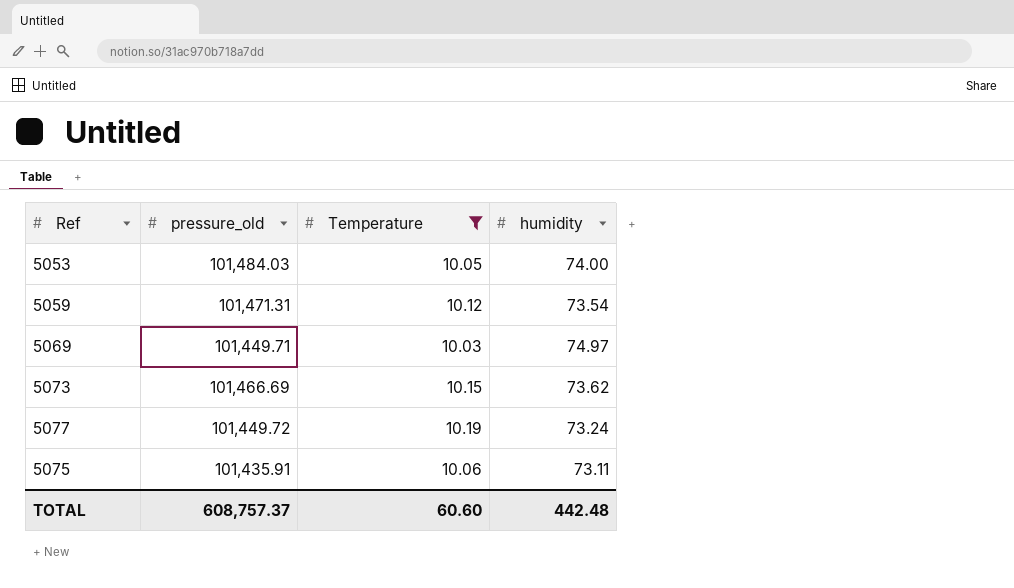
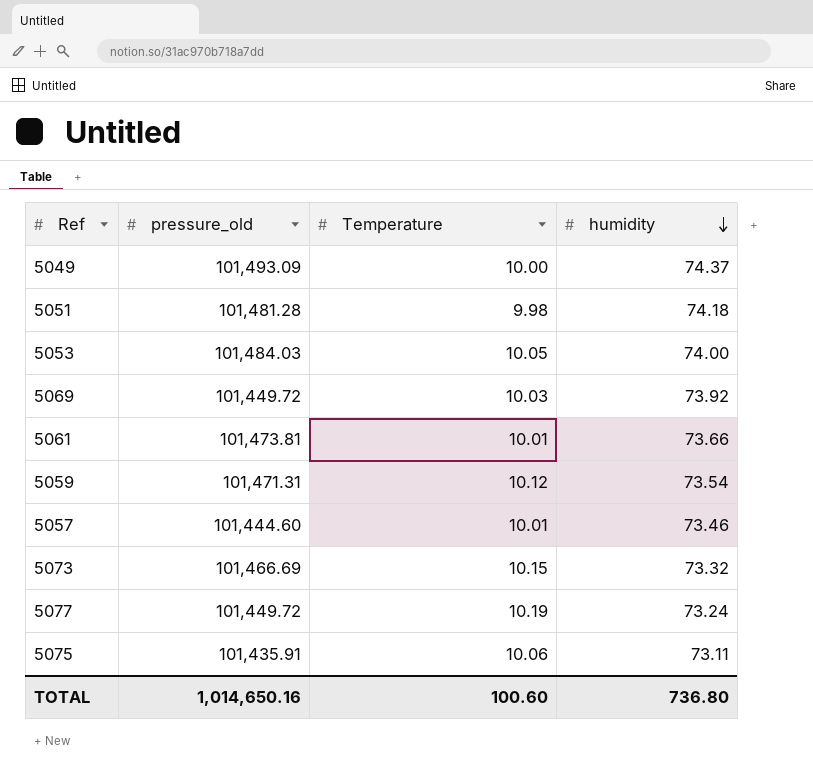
filter: Temperature >= 10.03 -> none
row order: none -> humidity descending
5069 | pressure_old: 101,449.71 -> 101,449.72
5069 | humidity: 74.97 -> 73.92
5073 | humidity: 73.62 -> 73.32
TOTAL | pressure_old: 608,757.37 -> 1,014,650.16
TOTAL | Temperature: 60.60 -> 100.60
TOTAL | humidity: 442.48 -> 736.80

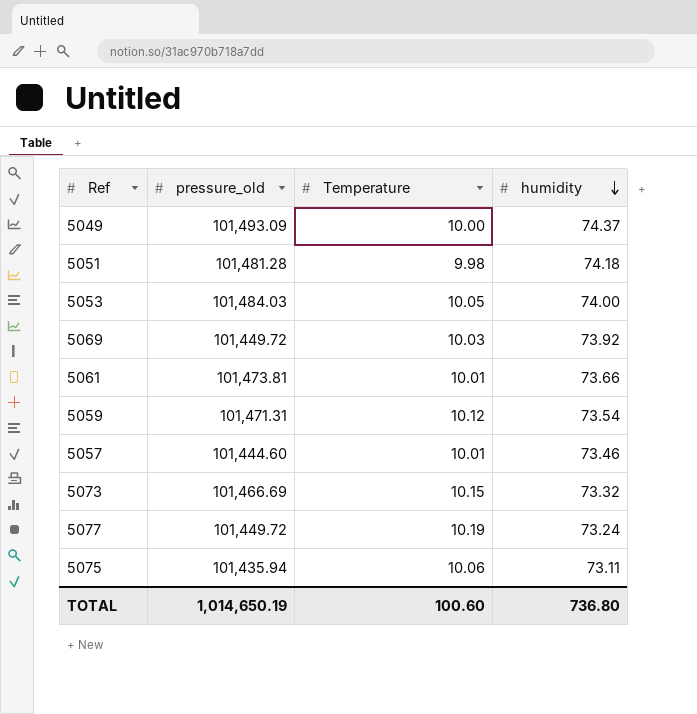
5075 | pressure_old: 101,435.91 -> 101,435.94
TOTAL | pressure_old: 1,014,650.16 -> 1,014,650.19

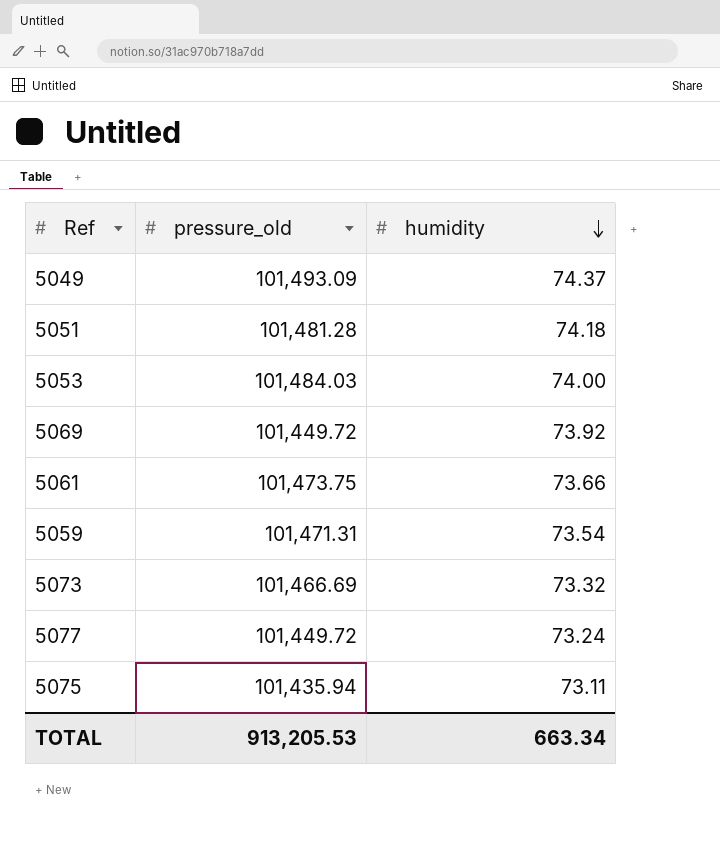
column Temperature | position: 3 -> none
row 5057: 101,444.60 | 10.01 | 73.46 -> none
5061 | pressure_old: 101,473.81 -> 101,473.75
TOTAL | pressure_old: 1,014,650.19 -> 913,205.53
TOTAL | humidity: 736.80 -> 663.34

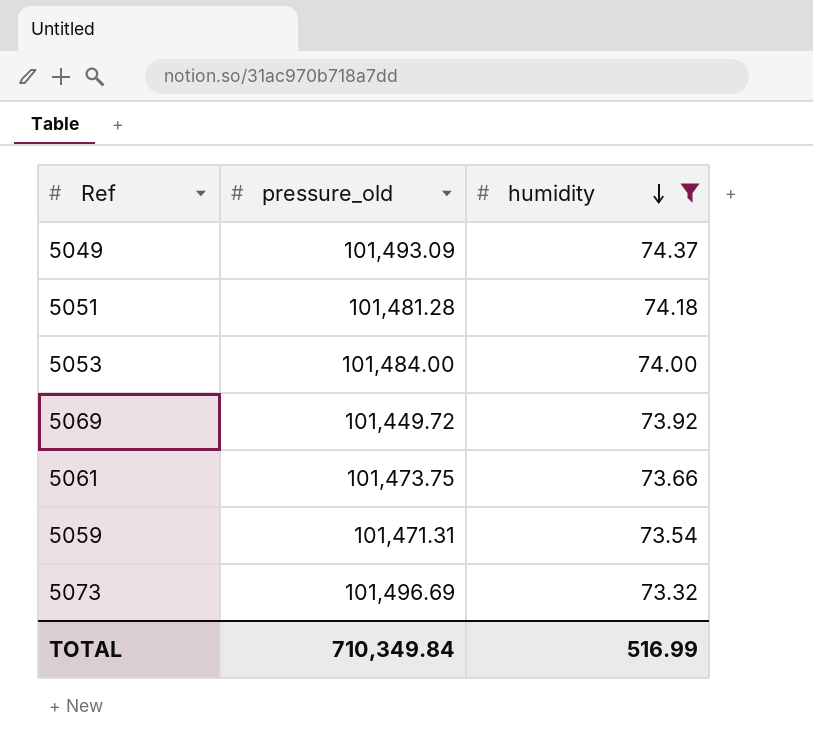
filter: none -> humidity >= 73.32
5053 | pressure_old: 101,484.03 -> 101,484.00
5073 | pressure_old: 101,466.69 -> 101,496.69
TOTAL | pressure_old: 913,205.53 -> 710,349.84
TOTAL | humidity: 663.34 -> 516.99

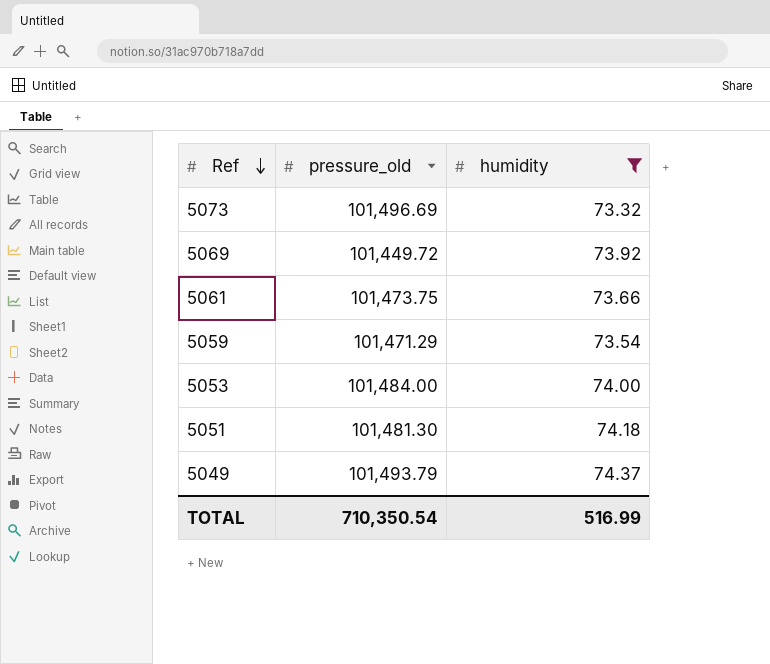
row order: humidity descending -> Ref descending
5059 | pressure_old: 101,471.31 -> 101,471.29
5051 | pressure_old: 101,481.28 -> 101,481.30
5049 | pressure_old: 101,493.09 -> 101,493.79
TOTAL | pressure_old: 710,349.84 -> 710,350.54

